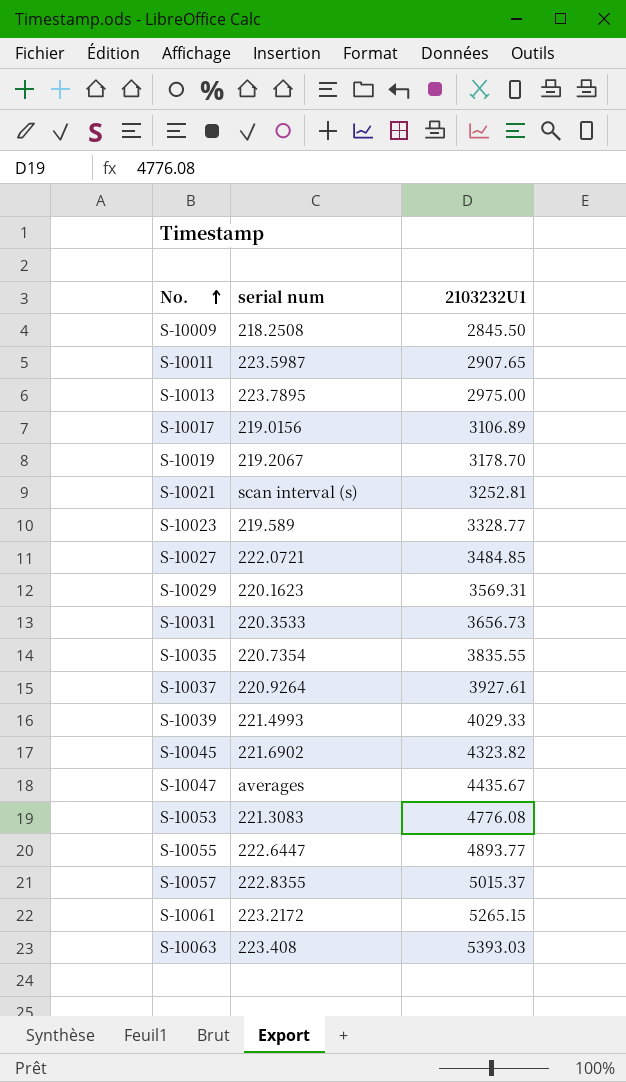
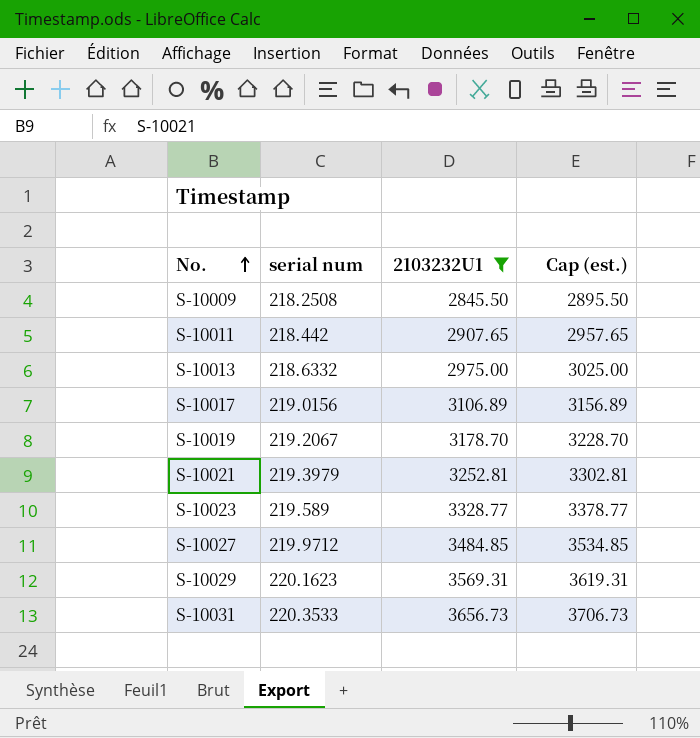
filter: none -> 2103232U1 <= 3656.73
column Cap (est.) | formula: none -> [2103232U1] + 50
S-10011 | serial num: 223.5987 -> 218.442
S-10013 | serial num: 223.7895 -> 218.6332
S-10021 | serial num: scan interval (s) -> 219.3979
S-10027 | serial num: 222.0721 -> 219.9712

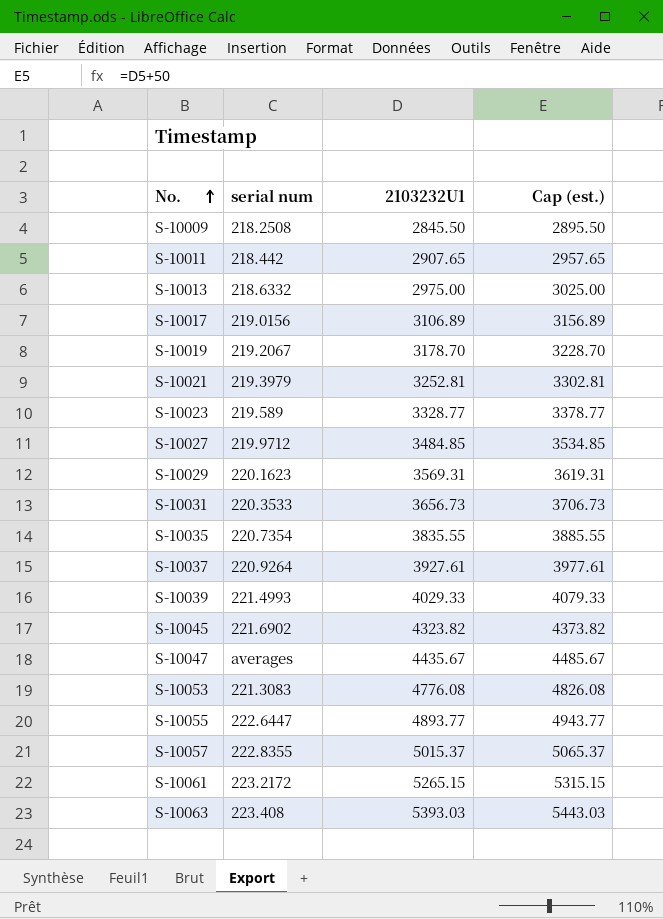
filter: 2103232U1 <= 3656.73 -> none

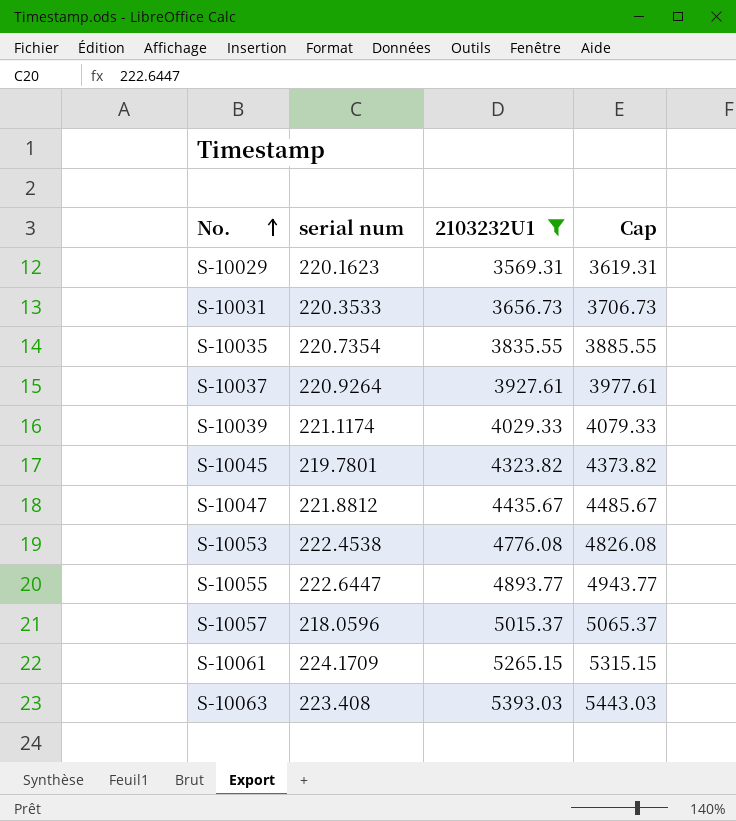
filter: none -> 2103232U1 >= 3569.31
column name: Cap (est.) -> Cap
S-10039 | serial num: 221.4993 -> 221.1174
S-10045 | serial num: 221.6902 -> 219.7801
S-10047 | serial num: averages -> 221.8812
S-10053 | serial num: 221.3083 -> 222.4538
S-10057 | serial num: 222.8355 -> 218.0596
S-10061 | serial num: 223.2172 -> 224.1709

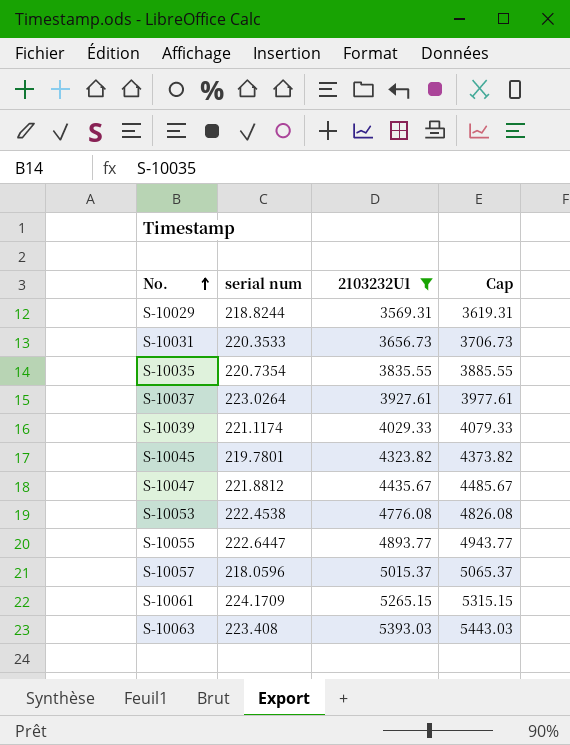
S-10029 | serial num: 220.1623 -> 218.8244
S-10037 | serial num: 220.9264 -> 223.0264

